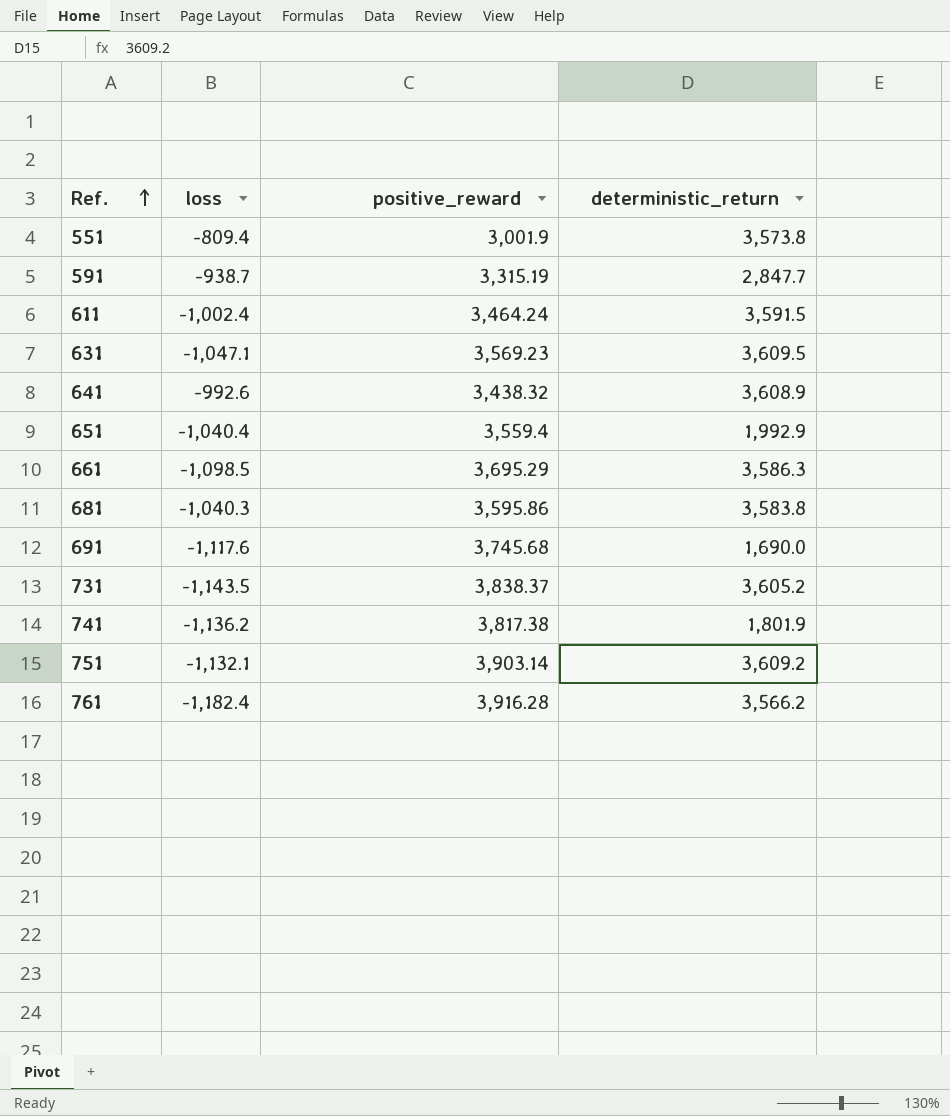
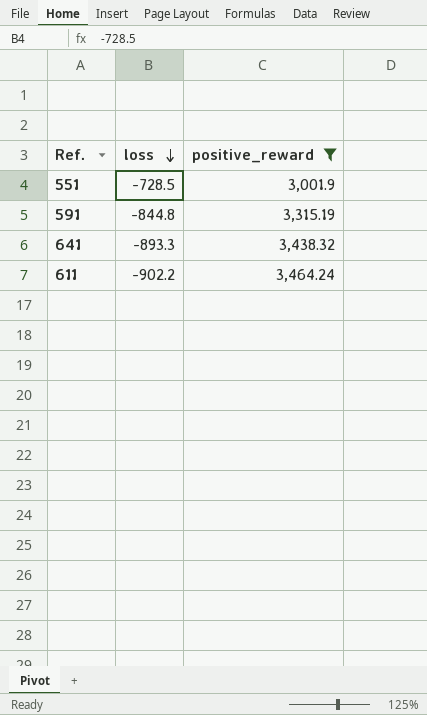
filter: none -> positive_reward <= 3,464.24
row order: Ref. ascending -> loss descending
column deterministic_return | position: 4 -> none
551 | loss: -809.4 -> -728.5
591 | loss: -938.7 -> -844.8
641 | loss: -992.6 -> -893.3
611 | loss: -1,002.4 -> -902.2

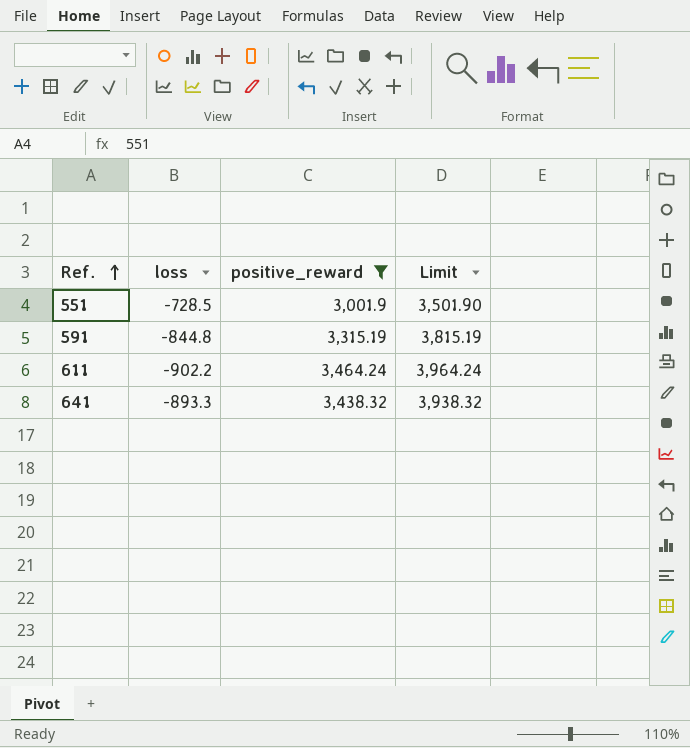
row order: loss descending -> Ref. ascending
column Limit | formula: none -> [positive_reward] + 500

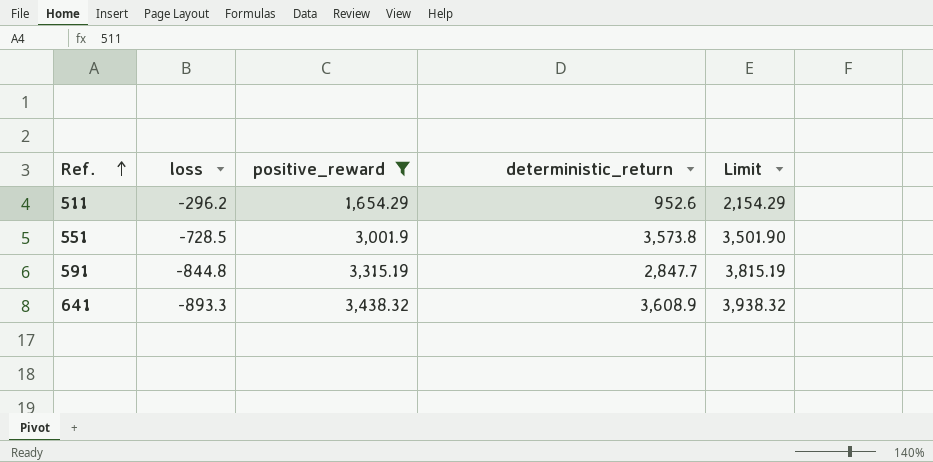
column deterministic_return | position: none -> 4
row 611: -902.2 | 3,464.24 | 3,964.24 -> none
row 511: none -> -296.2 | 1,654.29 | 952.6 | 2,154.29

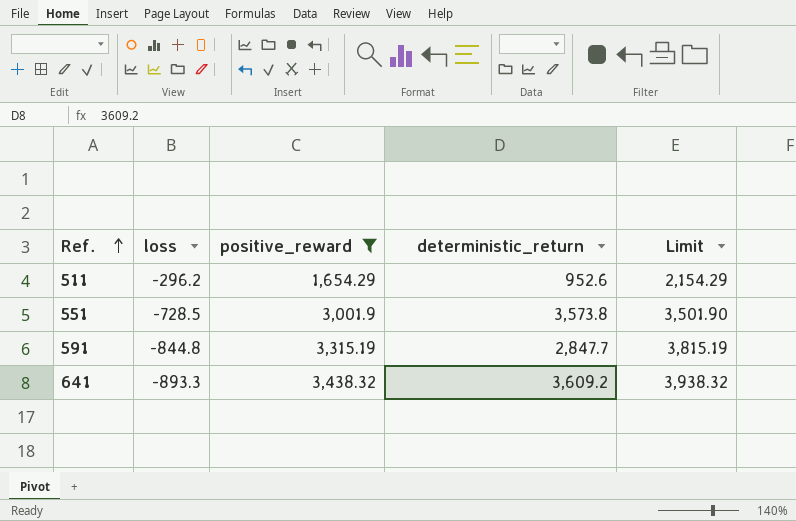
641 | deterministic_return: 3,608.9 -> 3,609.2

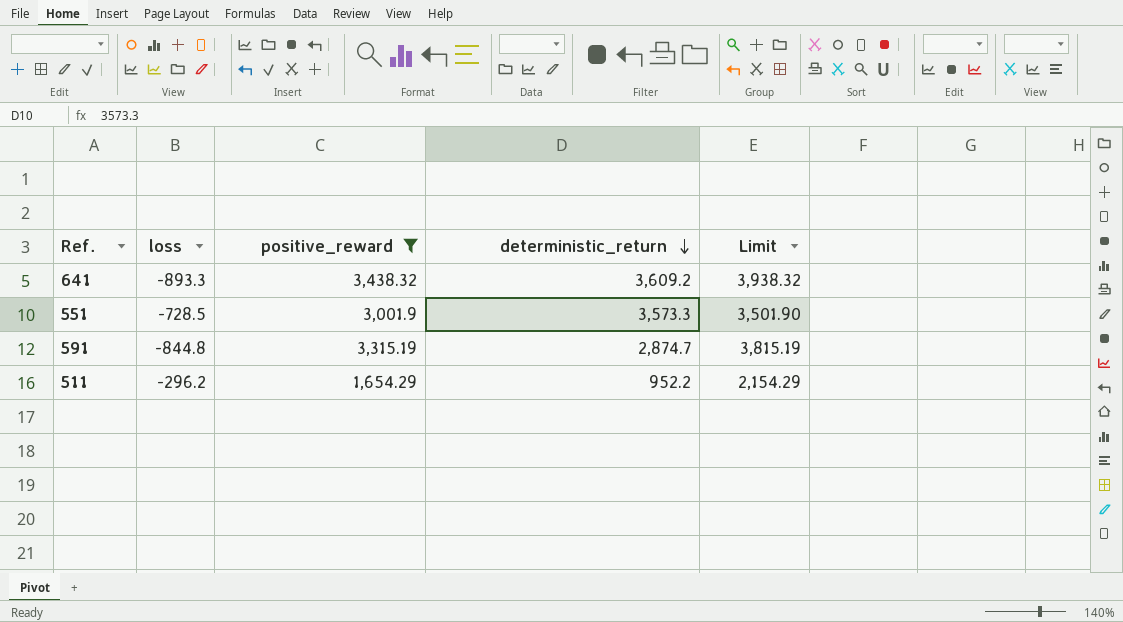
row order: Ref. ascending -> deterministic_return descending
551 | deterministic_return: 3,573.8 -> 3,573.3
591 | deterministic_return: 2,847.7 -> 2,874.7
511 | deterministic_return: 952.6 -> 952.2

